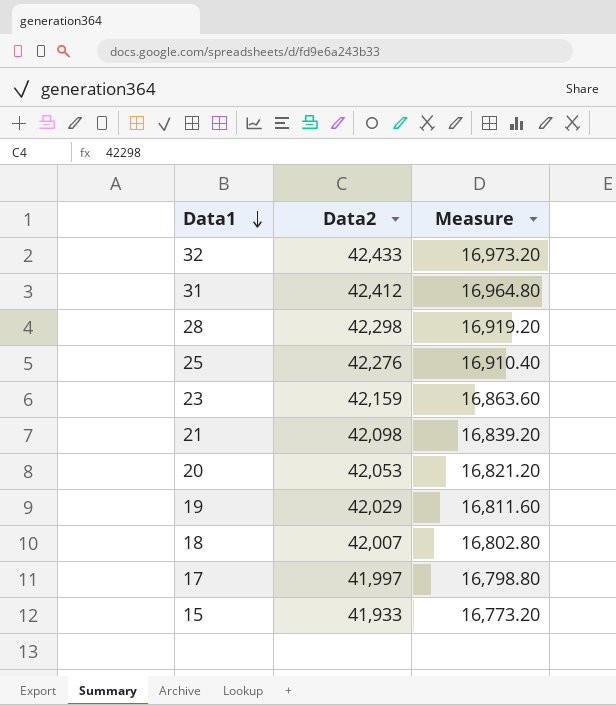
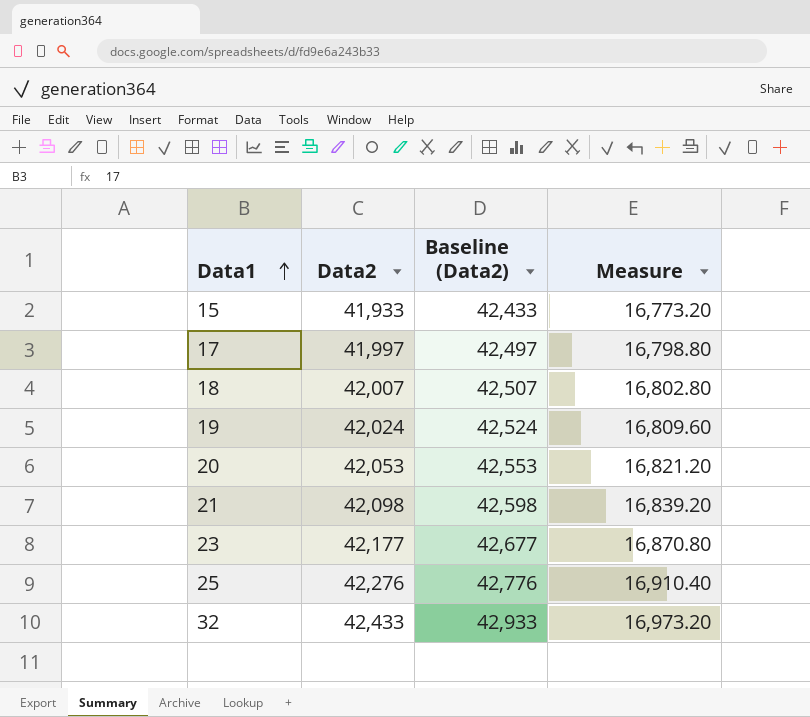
row order: Data1 descending -> Data1 ascending
column Baseline (Data2) | formula: none -> [Data2] + 500
row 31: 42,412 | 16,964.80 -> none
row 28: 42,298 | 16,919.20 -> none
19 | Data2: 42,029 -> 42,024
19 | Measure: 16,811.60 -> 16,809.60
23 | Data2: 42,159 -> 42,177
23 | Measure: 16,863.60 -> 16,870.80

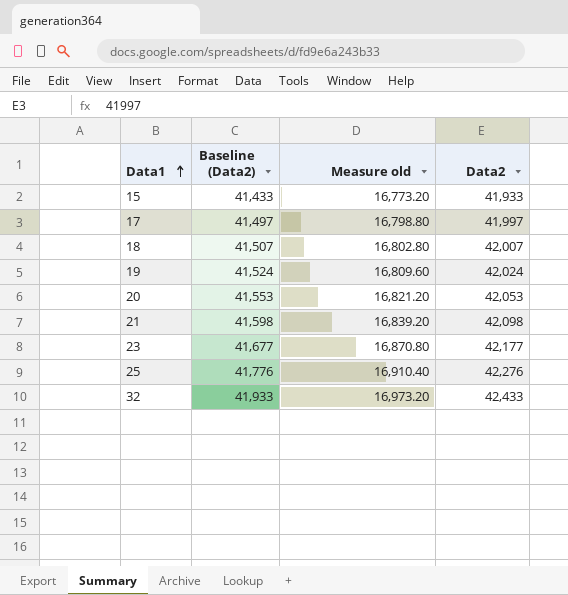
column Baseline (Data2) | formula: [Data2] + 500 -> [Data2] - 500
column name: Measure -> Measure old
column Data2 | position: 2 -> 4

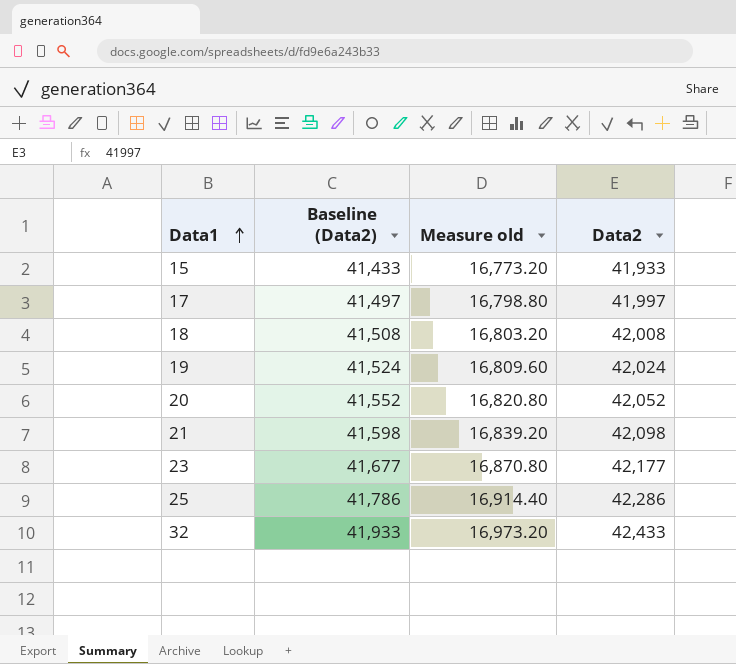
18 | Baseline (Data2): 41,507 -> 41,508
18 | Measure old: 16,802.80 -> 16,803.20
18 | Data2: 42,007 -> 42,008
20 | Baseline (Data2): 41,553 -> 41,552
20 | Measure old: 16,821.20 -> 16,820.80
20 | Data2: 42,053 -> 42,052
25 | Baseline (Data2): 41,776 -> 41,786
25 | Measure old: 16,910.40 -> 16,914.40
25 | Data2: 42,276 -> 42,286

